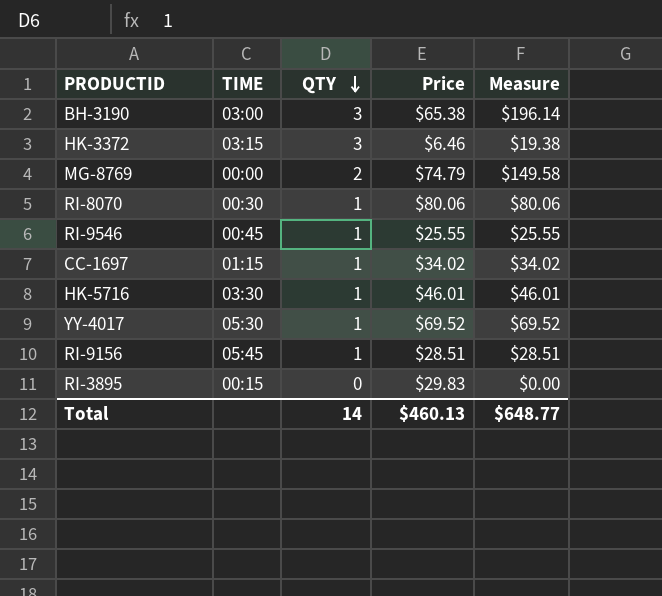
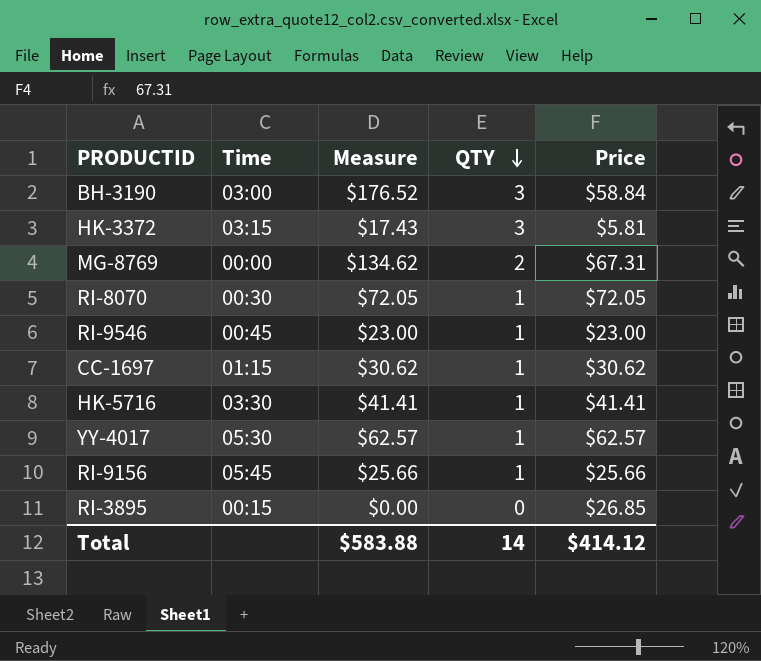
column name: TIME -> Time
column Measure | position: 5 -> 3
BH-3190 | Measure: $196.14 -> $176.52
BH-3190 | Price: $65.38 -> $58.84
HK-3372 | Measure: $19.38 -> $17.43
HK-3372 | Price: $6.46 -> $5.81
MG-8769 | Measure: $149.58 -> $134.62
MG-8769 | Price: $74.79 -> $67.31
RI-8070 | Measure: $80.06 -> $72.05
RI-8070 | Price: $80.06 -> $72.05
RI-9546 | Measure: $25.55 -> $23.00
RI-9546 | Price: $25.55 -> $23.00
CC-1697 | Measure: $34.02 -> $30.62
CC-1697 | Price: $34.02 -> $30.62
HK-5716 | Measure: $46.01 -> $41.41
HK-5716 | Price: $46.01 -> $41.41
YY-4017 | Measure: $69.52 -> $62.57
YY-4017 | Price: $69.52 -> $62.57
RI-9156 | Measure: $28.51 -> $25.66
RI-9156 | Price: $28.51 -> $25.66
RI-3895 | Price: $29.83 -> $26.85
Total | Measure: $648.77 -> $583.88
Total | Price: $460.13 -> $414.12

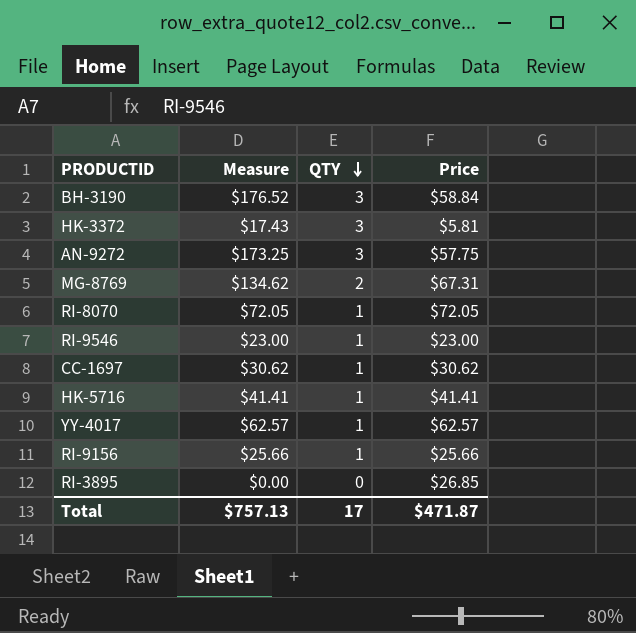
column Time | position: 2 -> none
row AN-9272: none -> $173.25 | 3 | $57.75
Total | Measure: $583.88 -> $757.13
Total | QTY: 14 -> 17
Total | Price: $414.12 -> $471.87

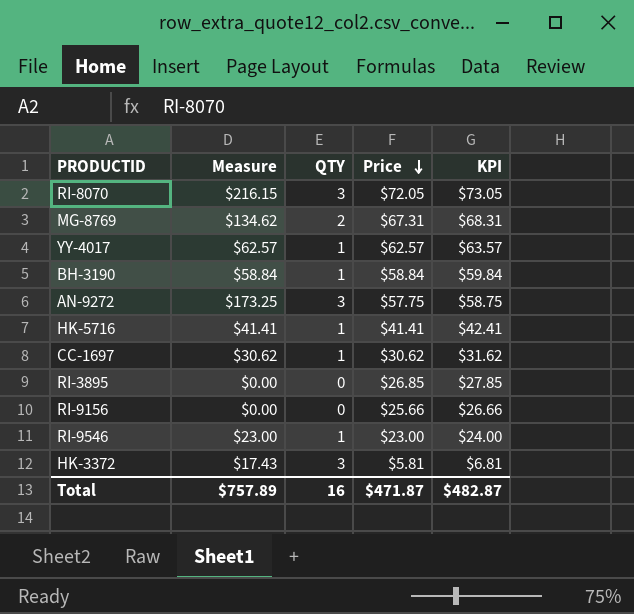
row order: QTY descending -> Price descending
column KPI | formula: none -> [Price] + 1
RI-8070 | Measure: $72.05 -> $216.15
RI-8070 | QTY: 1 -> 3
BH-3190 | Measure: $176.52 -> $58.84
BH-3190 | QTY: 3 -> 1
RI-9156 | Measure: $25.66 -> $0.00
RI-9156 | QTY: 1 -> 0
Total | Measure: $757.13 -> $757.89
Total | QTY: 17 -> 16

